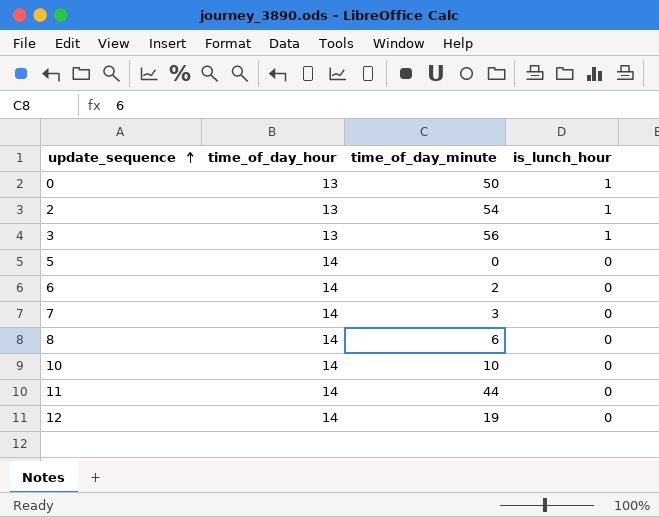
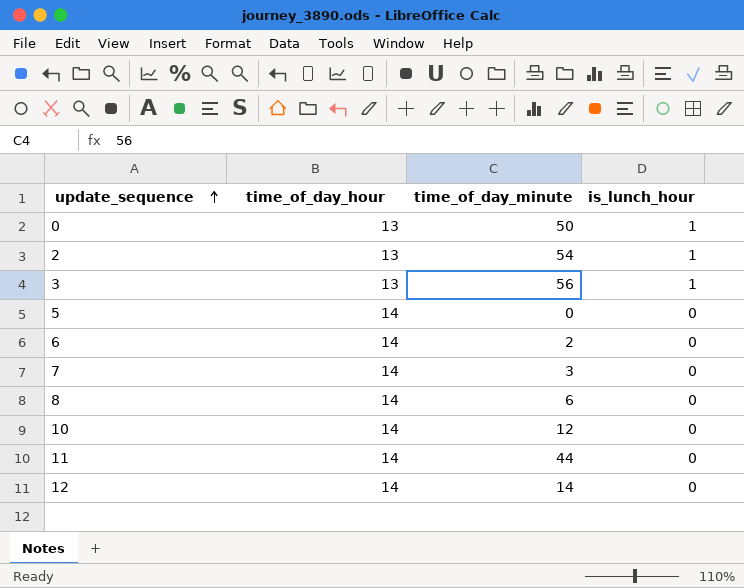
10 | time_of_day_minute: 10 -> 12
12 | time_of_day_minute: 19 -> 14

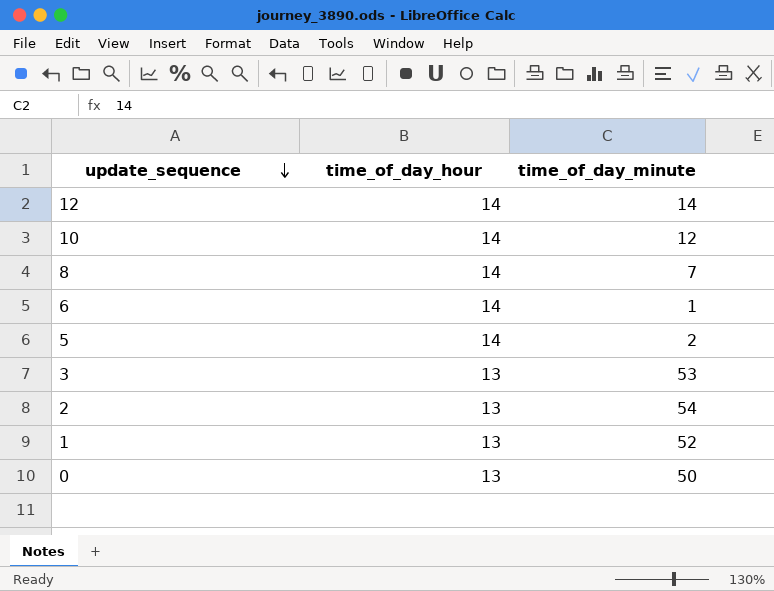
row order: update_sequence ascending -> update_sequence descending
column is_lunch_hour | position: 4 -> none
row 7: 14 | 3 | 0 -> none
row 11: 14 | 44 | 0 -> none
8 | time_of_day_minute: 6 -> 7
6 | time_of_day_minute: 2 -> 1
5 | time_of_day_minute: 0 -> 2
3 | time_of_day_minute: 56 -> 53
row 1: none -> 13 | 52

